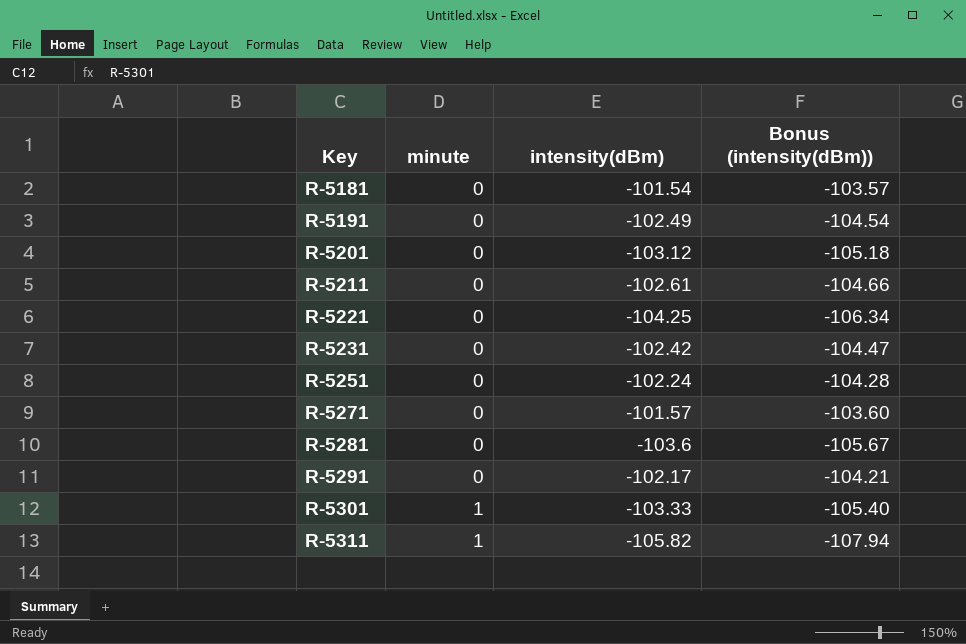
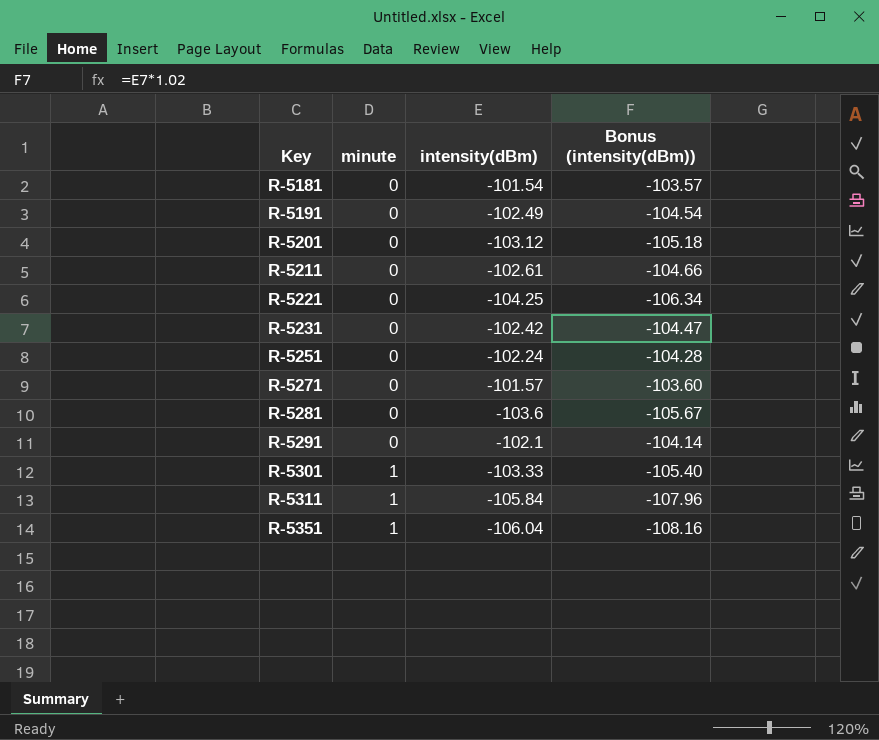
R-5291 | intensity(dBm): -102.17 -> -102.1
R-5291 | Bonus (intensity(dBm)): -104.21 -> -104.14
R-5311 | intensity(dBm): -105.82 -> -105.84
R-5311 | Bonus (intensity(dBm)): -107.94 -> -107.96
row R-5351: none -> 1 | -106.04 | -108.16

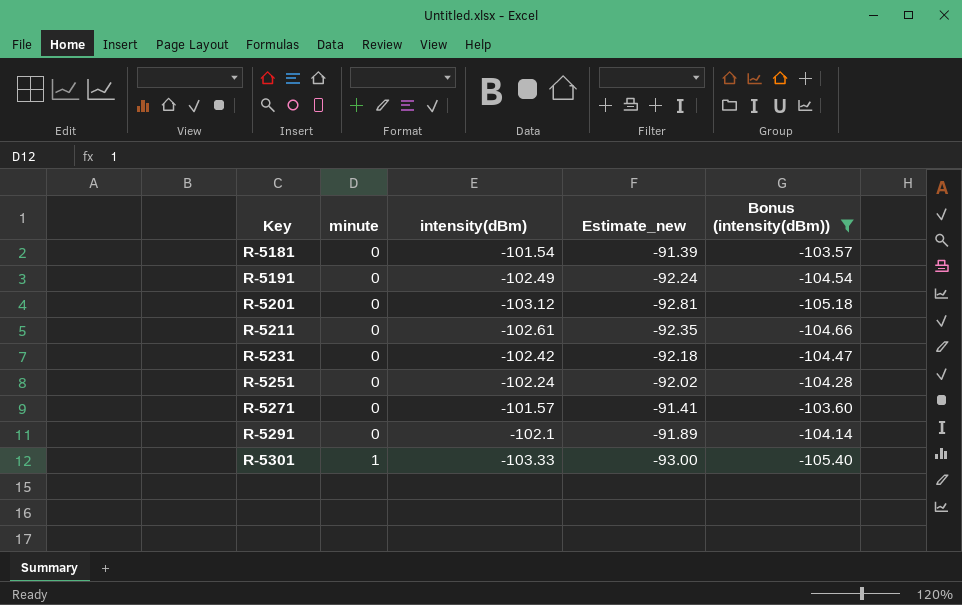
filter: none -> Bonus (intensity(dBm)) >= -105.40
column Estimate_new | formula: none -> [intensity(dBm)] * 0.9

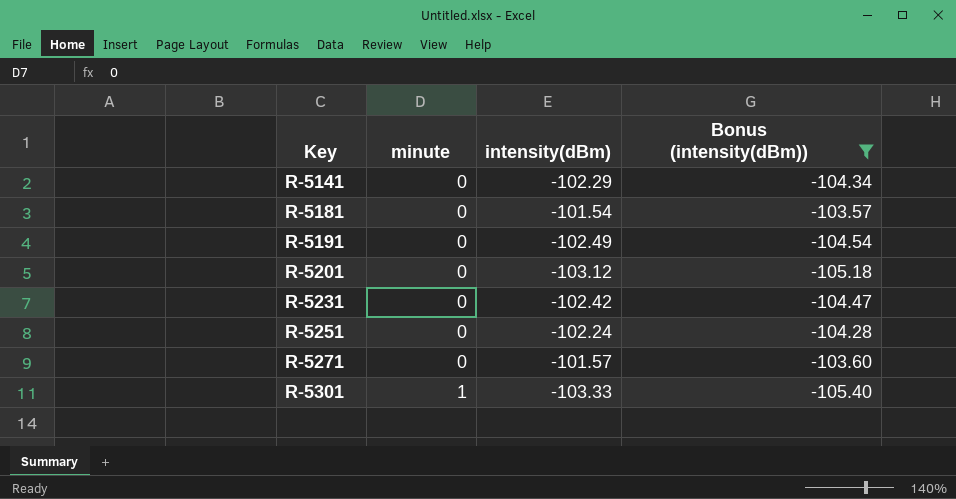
column Estimate_new | formula: [intensity(dBm)] * 0.9 -> none
row R-5211: 0 | -102.61 | -92.35 | -104.66 -> none
row R-5291: 0 | -102.1 | -91.89 | -104.14 -> none
row R-5141: none -> 0 | -102.29 | -104.34

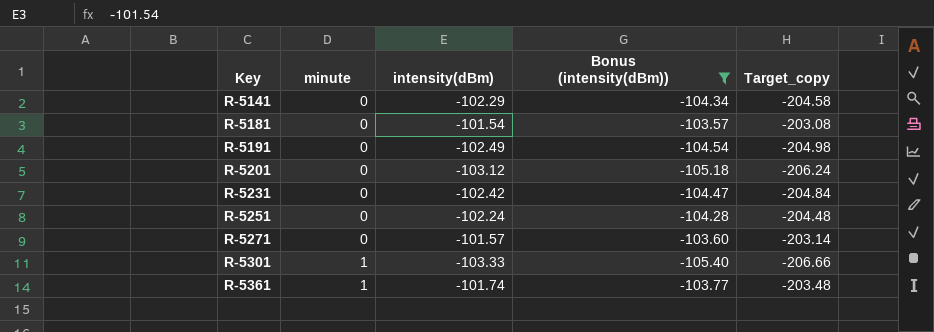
column Target_copy | formula: none -> [intensity(dBm)] * 2
row R-5361: none -> 1 | -101.74 | -103.77 | -203.48

